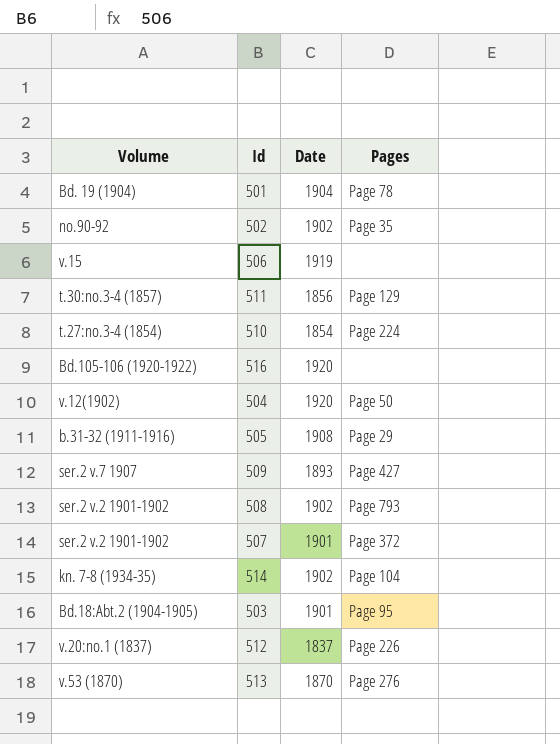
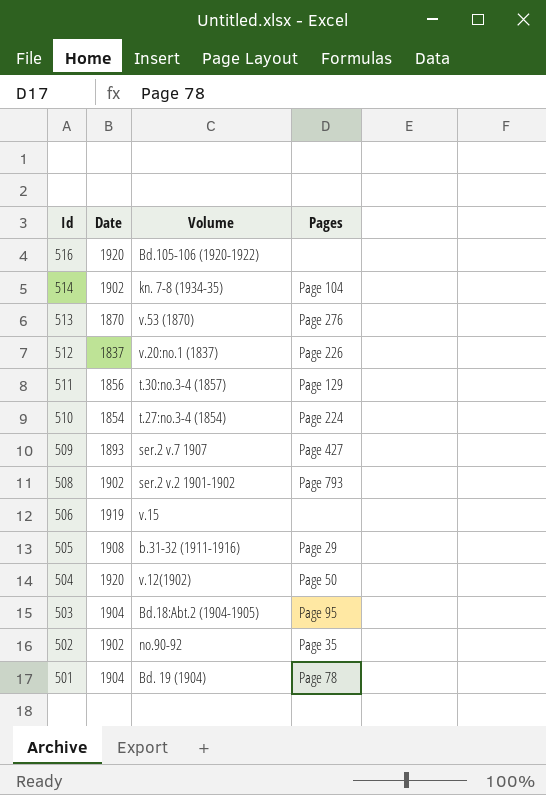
row order: none -> Id descending
column Volume | position: 1 -> 3
row 507: ser.2 v.2 1901-1902 | 1901 | Page 372 -> none
503 | Date: 1901 -> 1904

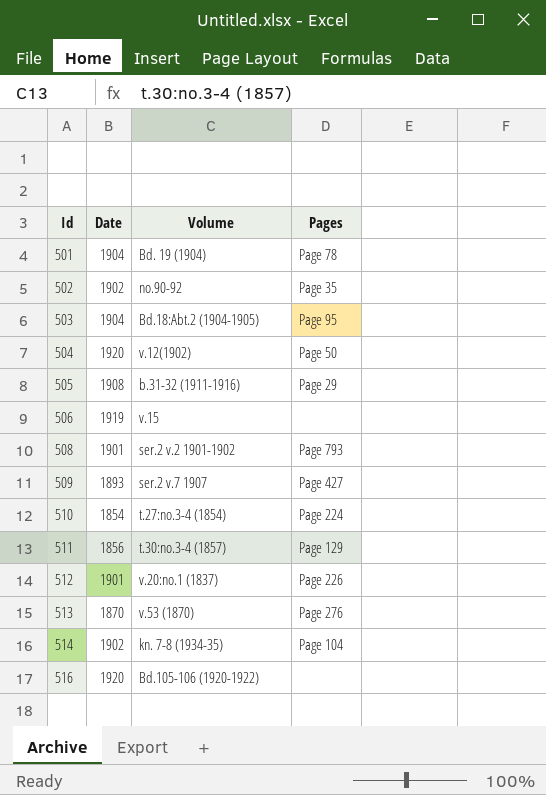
row order: Id descending -> Id ascending
508 | Date: 1902 -> 1901
512 | Date: 1837 -> 1901

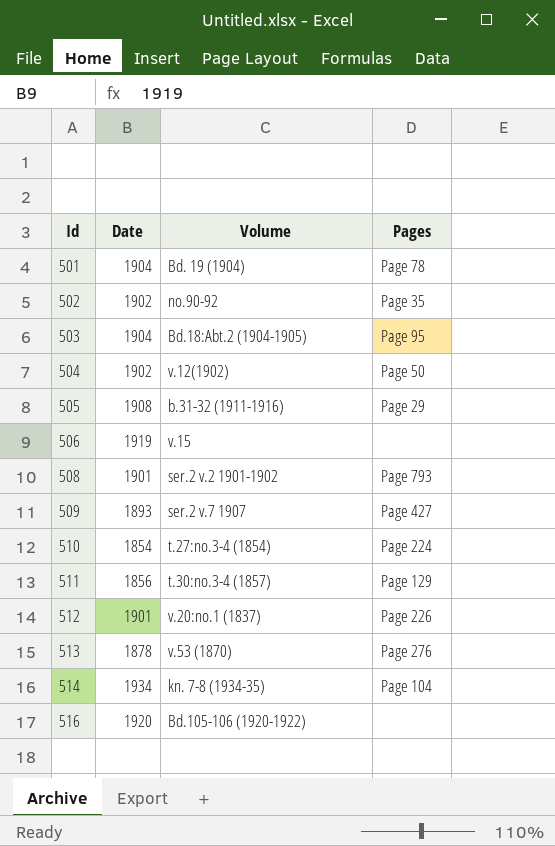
504 | Date: 1920 -> 1902
513 | Date: 1870 -> 1878
514 | Date: 1902 -> 1934

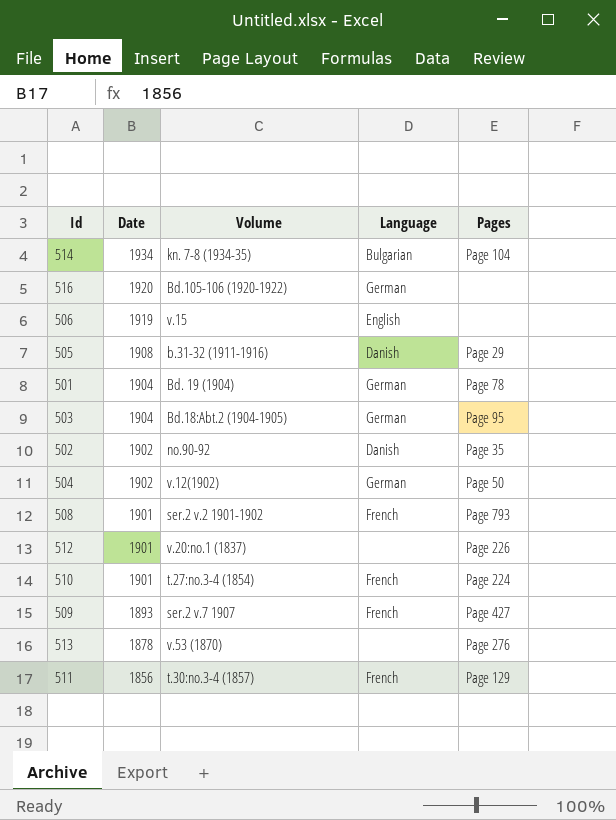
row order: Id ascending -> Date descending
column Language | position: none -> 4
510 | Date: 1854 -> 1901

